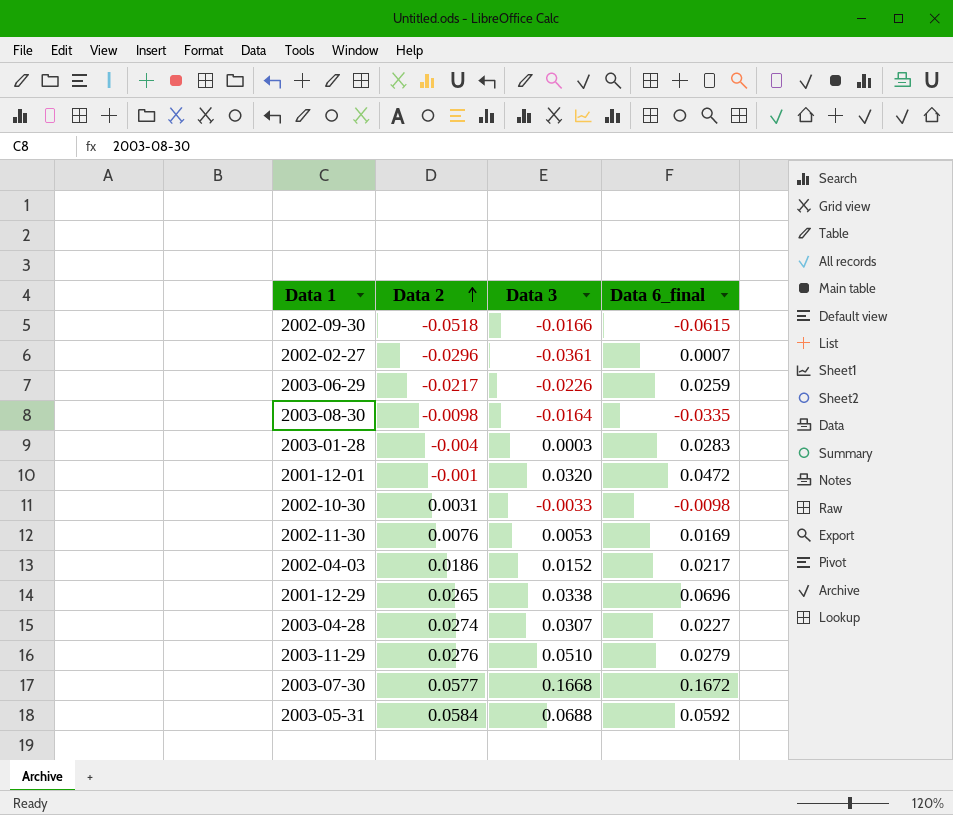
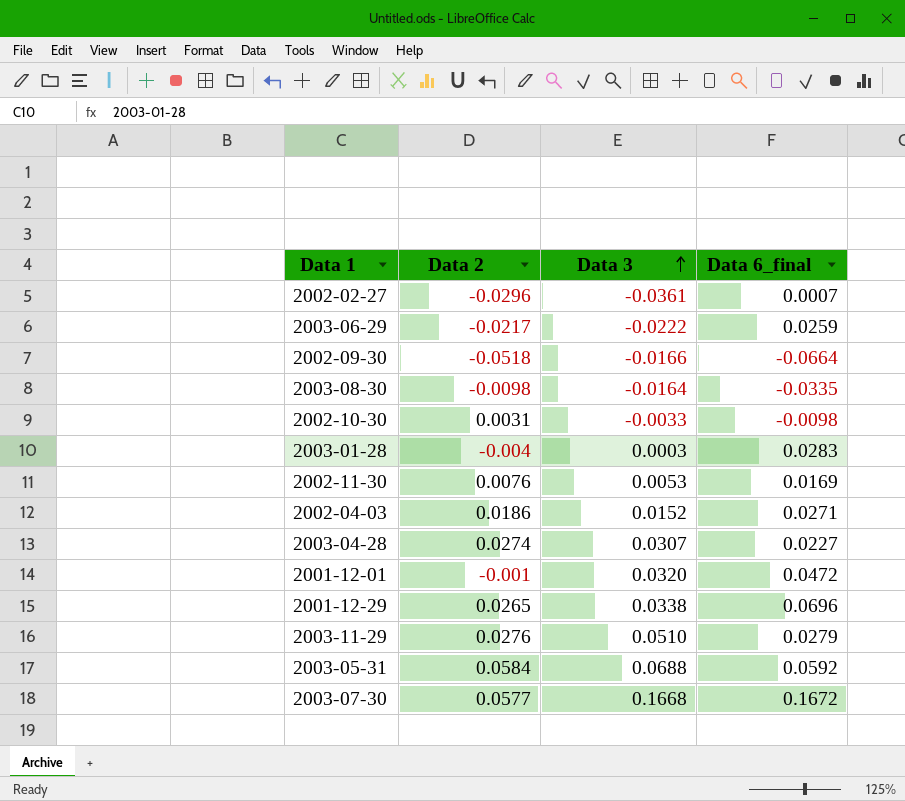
row order: Data 2 ascending -> Data 3 ascending
2003-06-29 | Data 3: -0.0226 -> -0.0222
2002-09-30 | Data 6_final: -0.0615 -> -0.0664
2002-04-03 | Data 6_final: 0.0217 -> 0.0271

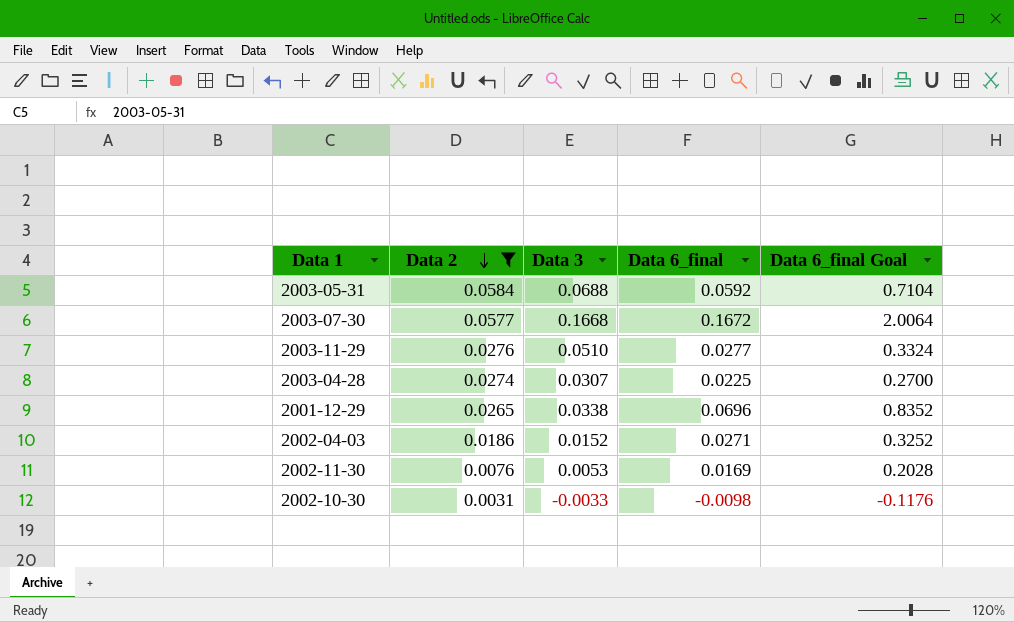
filter: none -> Data 2 >= 0.0031
row order: Data 3 ascending -> Data 2 descending
column Data 6_final Goal | formula: none -> [Data 6_final] * 12
2003-11-29 | Data 6_final: 0.0279 -> 0.0277
2003-04-28 | Data 6_final: 0.0227 -> 0.0225

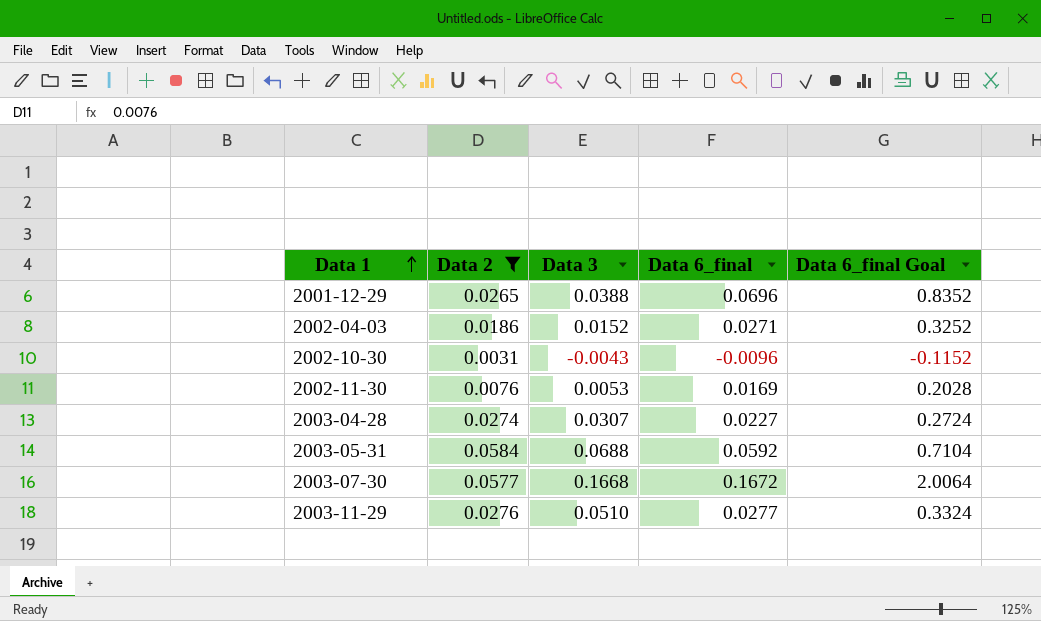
row order: Data 2 descending -> Data 1 ascending
2001-12-29 | Data 3: 0.0338 -> 0.0388
2002-10-30 | Data 3: -0.0033 -> -0.0043
2002-10-30 | Data 6_final: -0.0098 -> -0.0096
2002-10-30 | Data 6_final Goal: -0.1176 -> -0.1152
2003-04-28 | Data 6_final: 0.0225 -> 0.0227
2003-04-28 | Data 6_final Goal: 0.2700 -> 0.2724

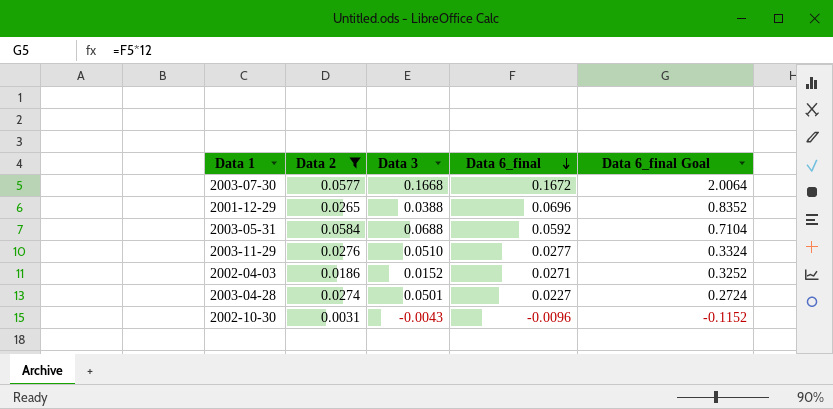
row order: Data 1 ascending -> Data 6_final descending
row 2002-11-30: 0.0076 | 0.0053 | 0.0169 | 0.2028 -> none
2003-04-28 | Data 3: 0.0307 -> 0.0501

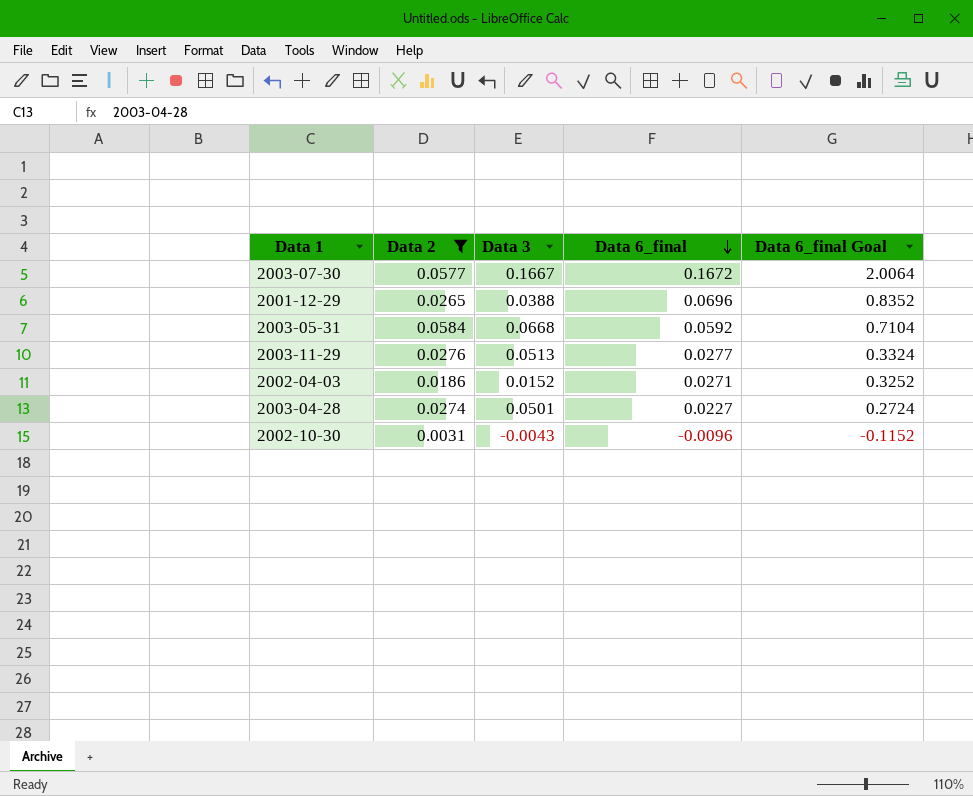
2003-07-30 | Data 3: 0.1668 -> 0.1667
2003-05-31 | Data 3: 0.0688 -> 0.0668
2003-11-29 | Data 3: 0.0510 -> 0.0513

